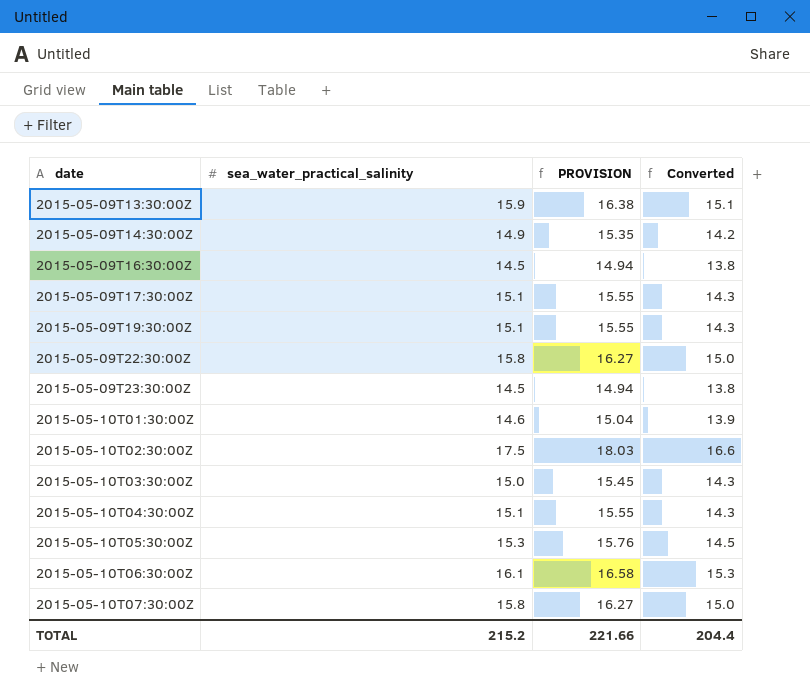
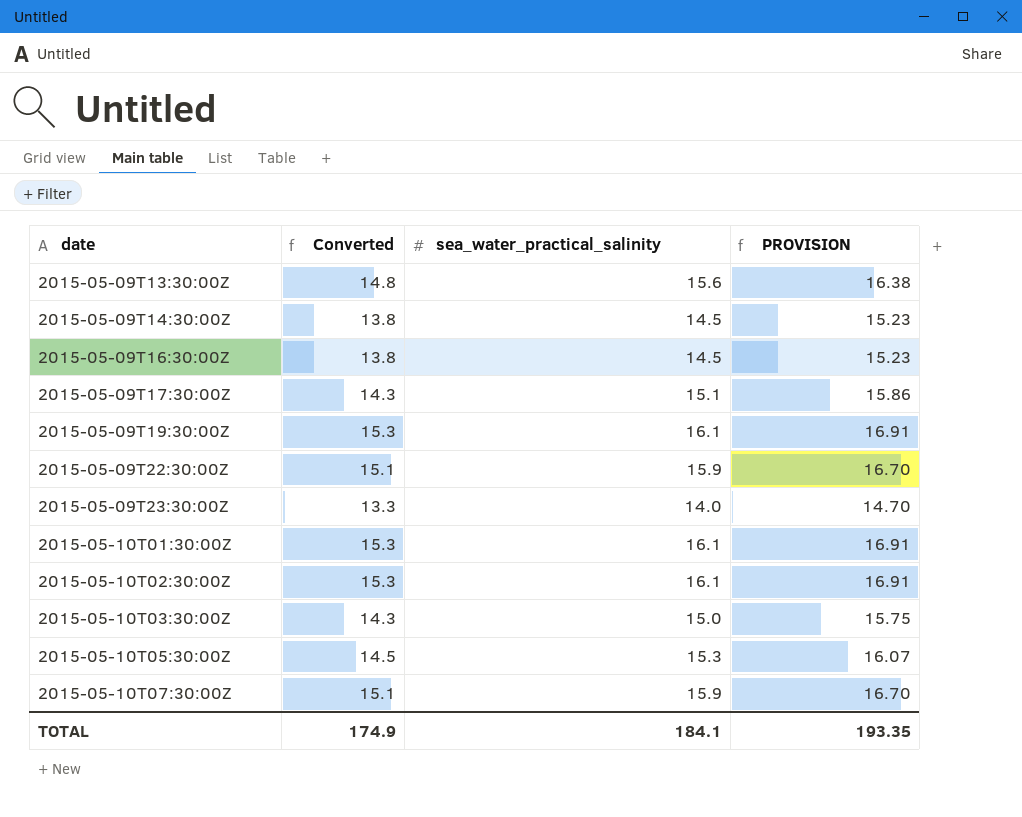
column Converted | position: 4 -> 2
column PROVISION | formula: [sea_water_practical_salinity] * 1.03 -> [sea_water_practical_salinity] * 1.05
row 2015-05-10T04:30:00Z: 15.1 | 15.55 | 14.3 -> none
row 2015-05-10T06:30:00Z: 16.1 | 16.58 | 15.3 -> none
2015-05-09T13:30:00Z | Converted: 15.1 -> 14.8
2015-05-09T13:30:00Z | sea_water_practical_salinity: 15.9 -> 15.6
2015-05-09T14:30:00Z | Converted: 14.2 -> 13.8
2015-05-09T14:30:00Z | sea_water_practical_salinity: 14.9 -> 14.5
2015-05-09T19:30:00Z | Converted: 14.3 -> 15.3
2015-05-09T19:30:00Z | sea_water_practical_salinity: 15.1 -> 16.1
2015-05-09T22:30:00Z | Converted: 15.0 -> 15.1
2015-05-09T22:30:00Z | sea_water_practical_salinity: 15.8 -> 15.9
2015-05-09T23:30:00Z | Converted: 13.8 -> 13.3
2015-05-09T23:30:00Z | sea_water_practical_salinity: 14.5 -> 14.0
2015-05-10T01:30:00Z | Converted: 13.9 -> 15.3
2015-05-10T01:30:00Z | sea_water_practical_salinity: 14.6 -> 16.1
2015-05-10T02:30:00Z | Converted: 16.6 -> 15.3
2015-05-10T02:30:00Z | sea_water_practical_salinity: 17.5 -> 16.1
2015-05-10T07:30:00Z | Converted: 15.0 -> 15.1
2015-05-10T07:30:00Z | sea_water_practical_salinity: 15.8 -> 15.9
TOTAL | Converted: 204.4 -> 174.9
TOTAL | sea_water_practical_salinity: 215.2 -> 184.1
TOTAL | PROVISION: 221.66 -> 193.35

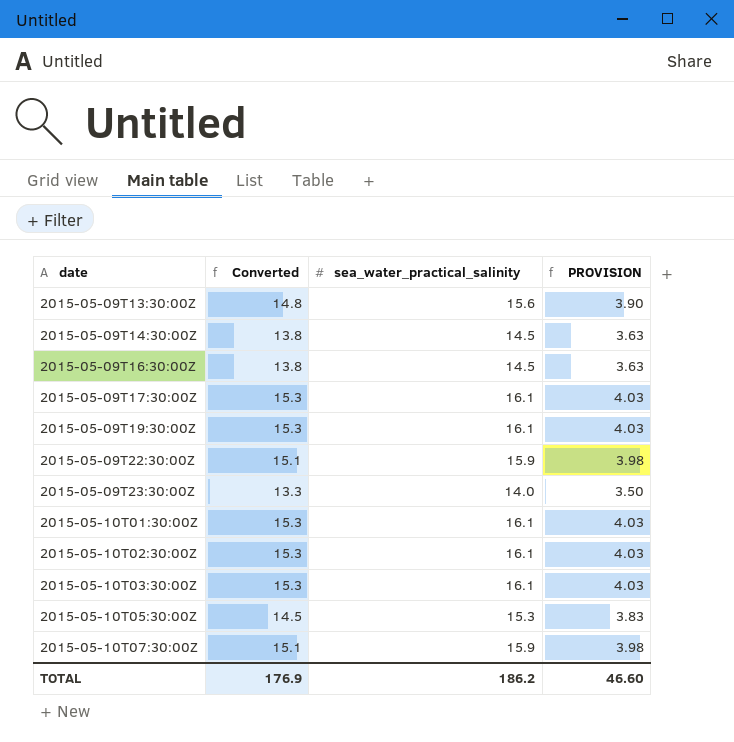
column PROVISION | formula: [sea_water_practical_salinity] * 1.05 -> [sea_water_practical_salinity] * 0.25
2015-05-09T17:30:00Z | Converted: 14.3 -> 15.3
2015-05-09T17:30:00Z | sea_water_practical_salinity: 15.1 -> 16.1
2015-05-10T03:30:00Z | Converted: 14.3 -> 15.3
2015-05-10T03:30:00Z | sea_water_practical_salinity: 15.0 -> 16.1
TOTAL | Converted: 174.9 -> 176.9
TOTAL | sea_water_practical_salinity: 184.1 -> 186.2
TOTAL | PROVISION: 193.35 -> 46.60

